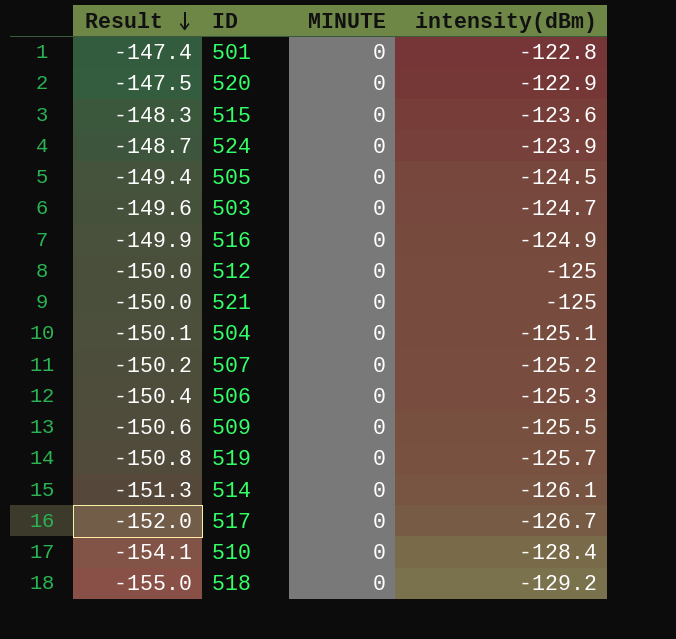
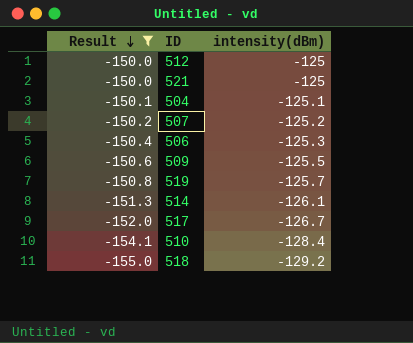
filter: none -> Result <= -150.0
column MINUTE | position: 3 -> none

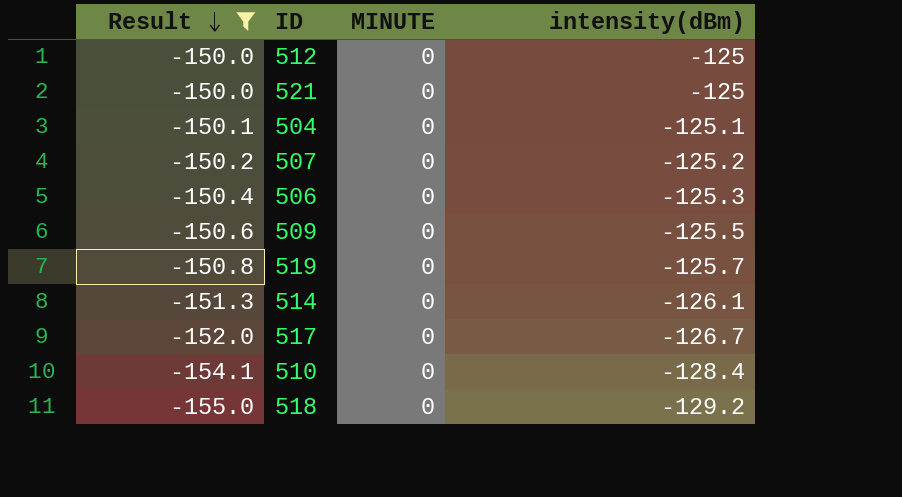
column MINUTE | position: none -> 3

